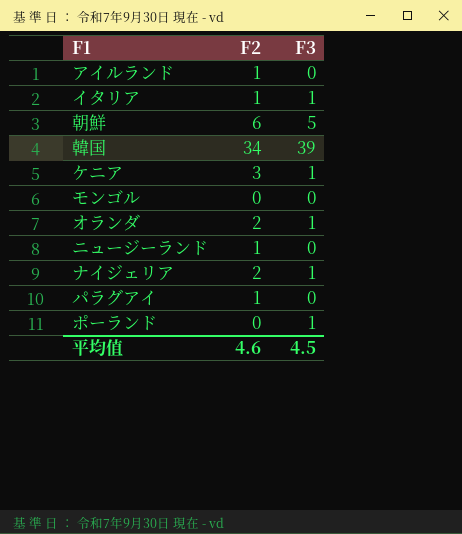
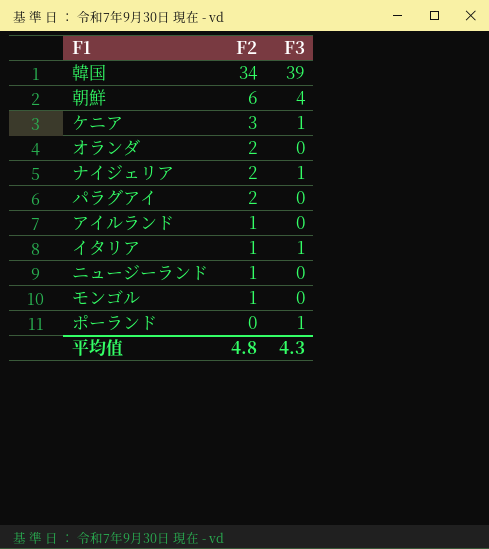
row order: none -> F2 descending
朝鮮 | F3: 5 -> 4
オランダ | F3: 1 -> 0
パラグアイ | F2: 1 -> 2
モンゴル | F2: 0 -> 1
平均值 | F2: 4.6 -> 4.8
平均值 | F3: 4.5 -> 4.3

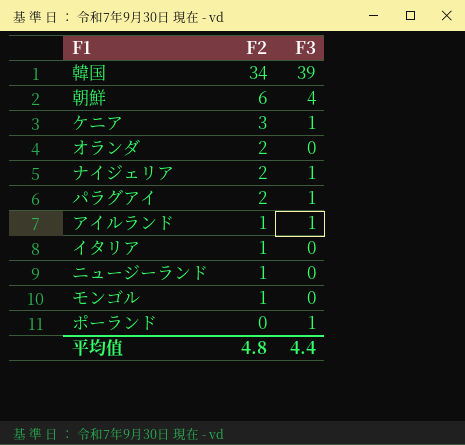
パラグアイ | F3: 0 -> 1
アイルランド | F3: 0 -> 1
イタリア | F3: 1 -> 0
平均值 | F3: 4.3 -> 4.4

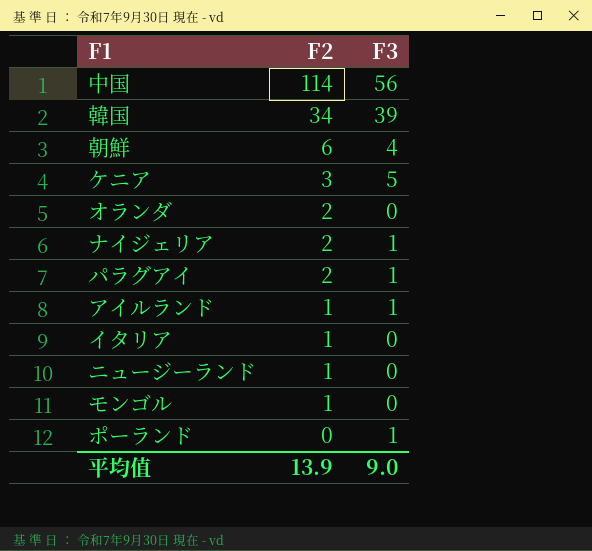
row 中国: none -> 114 | 56
ケニア | F3: 1 -> 5
平均值 | F2: 4.8 -> 13.9
平均值 | F3: 4.4 -> 9.0

